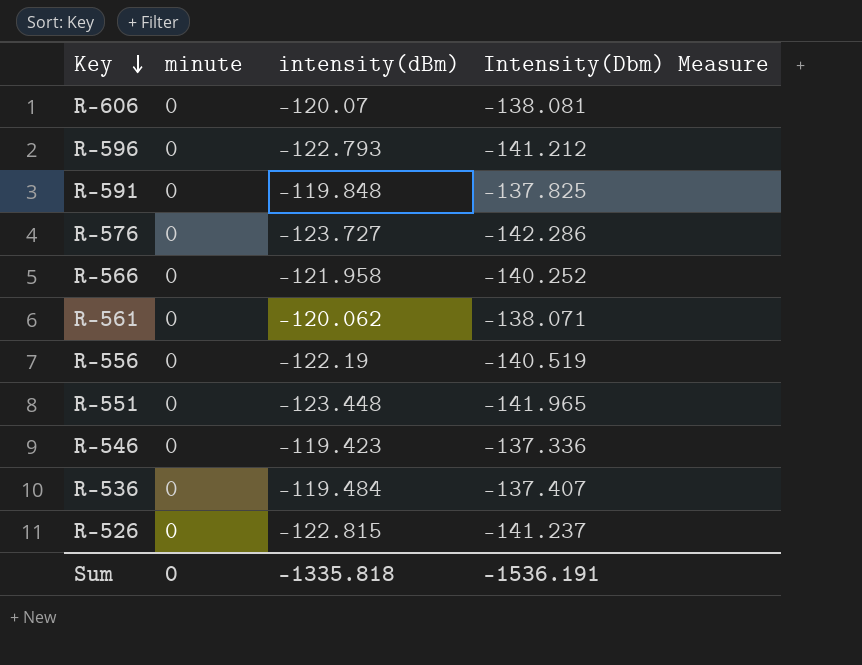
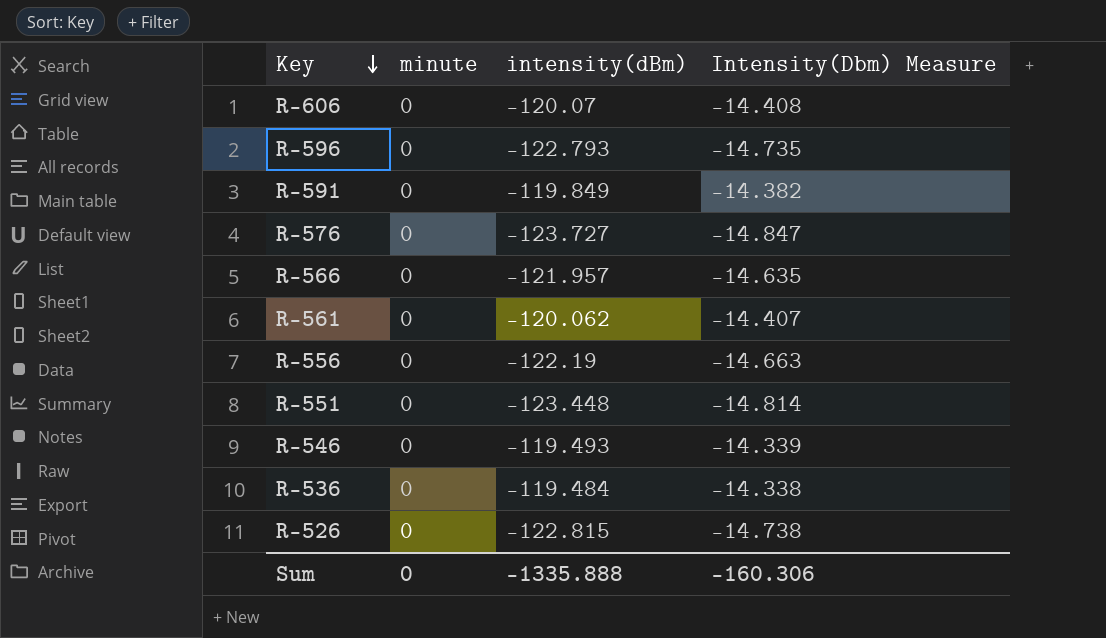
column Intensity(Dbm) Measure | formula: [intensity(dBm)] * 1.15 -> [intensity(dBm)] * 0.12
R-591 | intensity(dBm): -119.848 -> -119.849
R-566 | intensity(dBm): -121.958 -> -121.957
R-546 | intensity(dBm): -119.423 -> -119.493
Sum | intensity(dBm): -1335.818 -> -1335.888
Sum | Intensity(Dbm) Measure: -1536.191 -> -160.306

